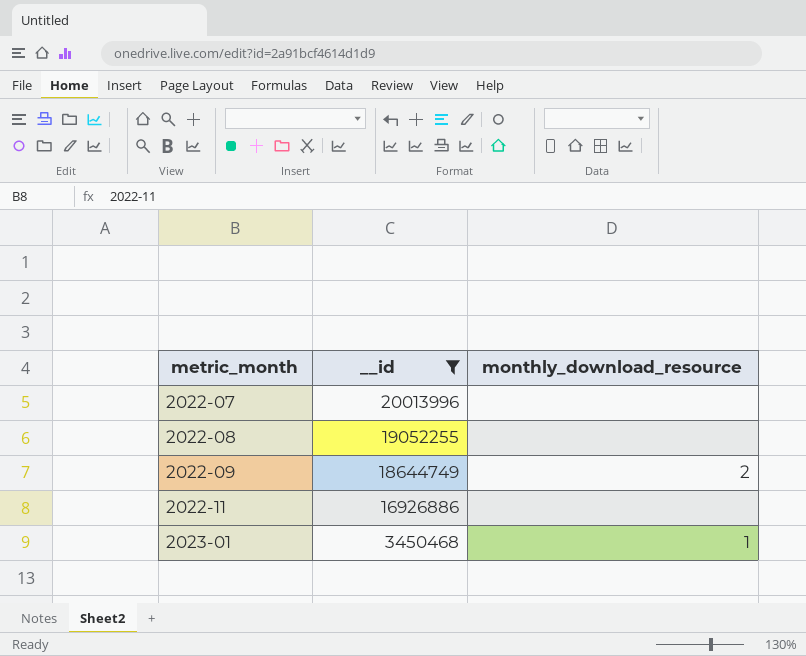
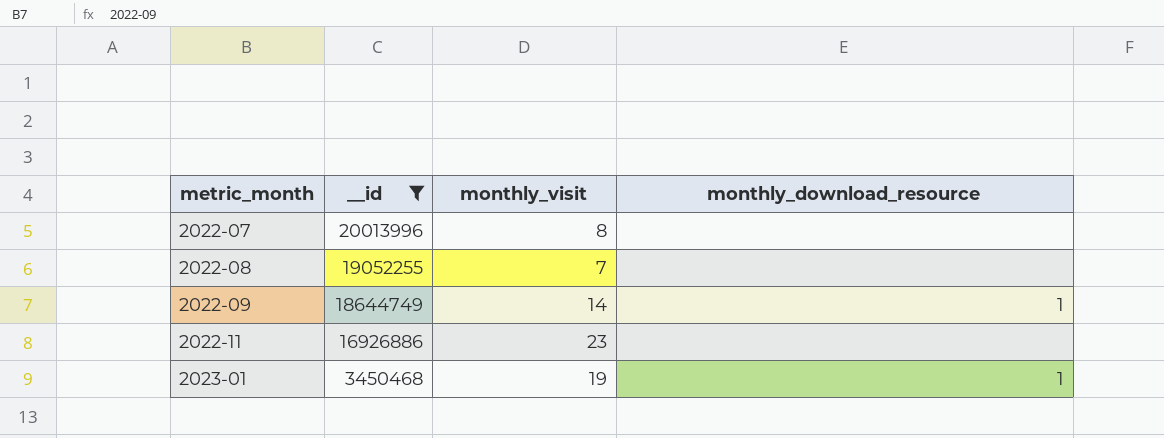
column monthly_visit | position: none -> 3
2022-09 | monthly_download_resource: 2 -> 1

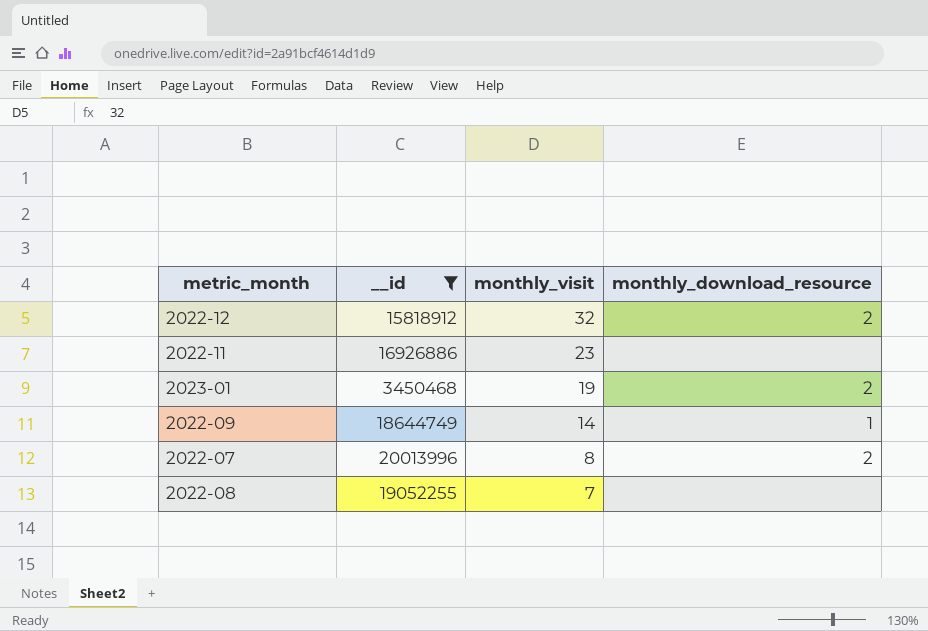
row order: metric_month ascending -> monthly_visit descending
row 2022-12: none -> 15818912 | 32 | 2
2023-01 | monthly_download_resource: 1 -> 2
2022-07 | monthly_download_resource: none -> 2

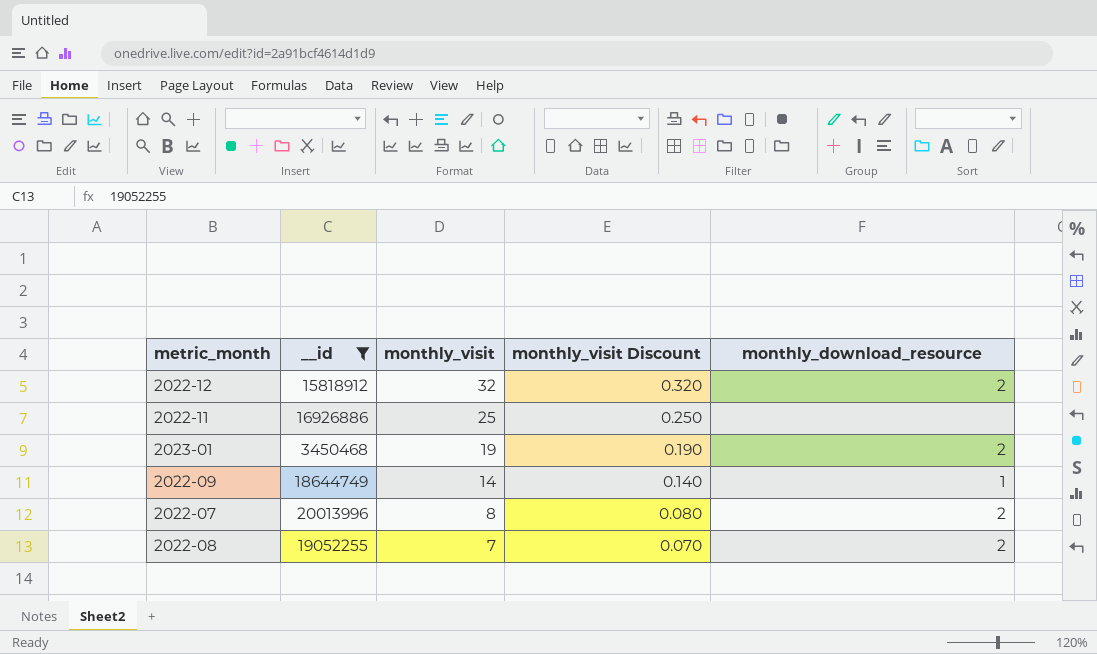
column monthly_visit Discount | formula: none -> [monthly_visit] * 0.01
2022-11 | monthly_visit: 23 -> 25
2022-08 | monthly_download_resource: none -> 2

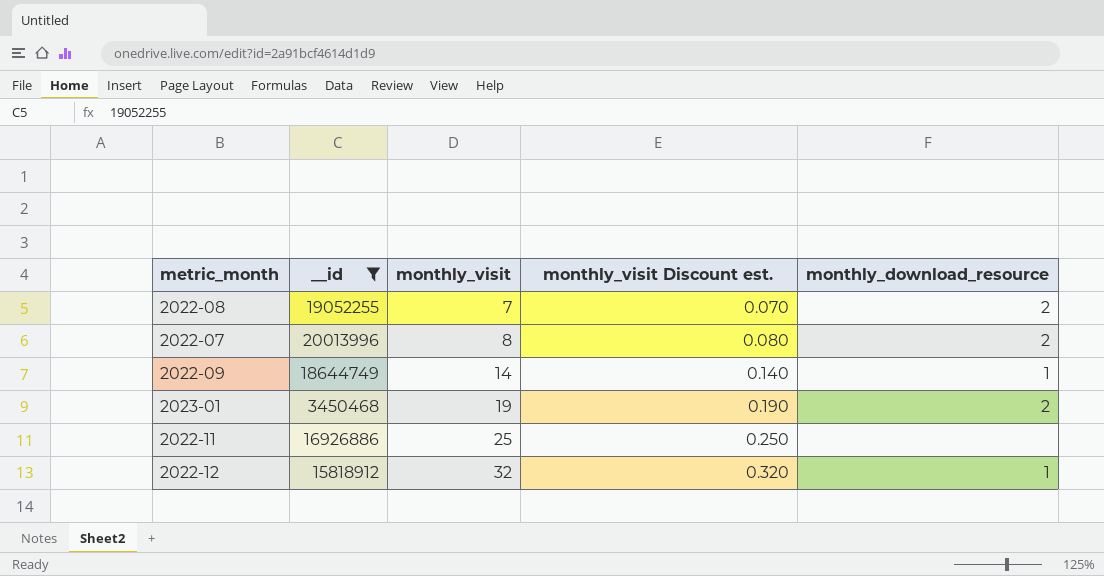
row order: monthly_visit descending -> monthly_visit ascending
column name: monthly_visit Discount -> monthly_visit Discount est.
2022-12 | monthly_download_resource: 2 -> 1

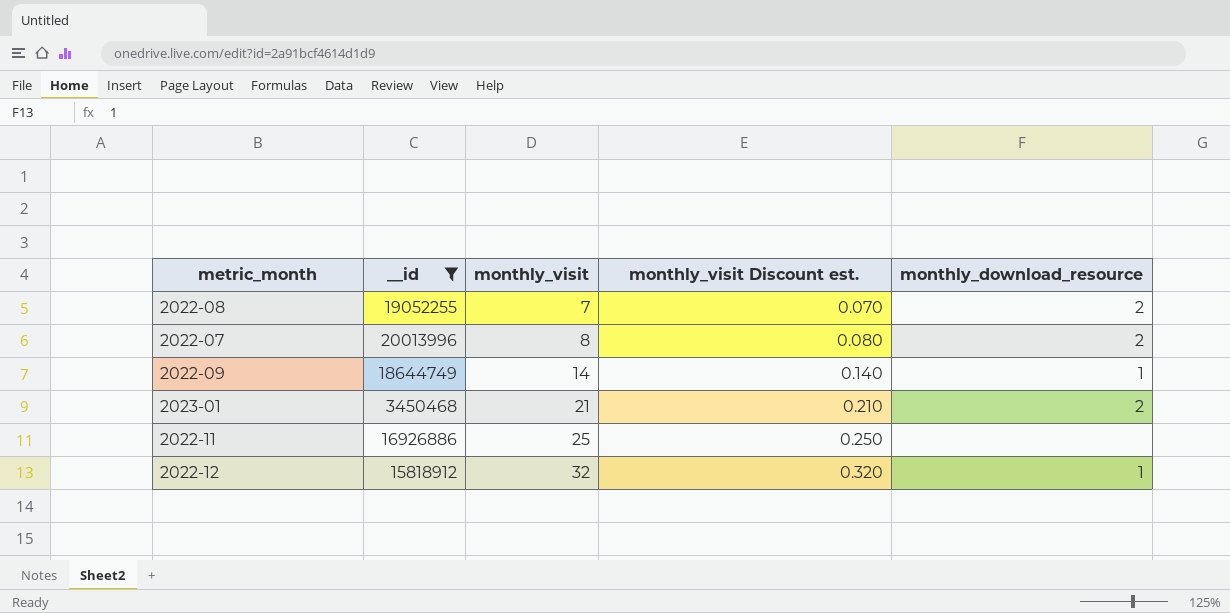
2023-01 | monthly_visit: 19 -> 21
2023-01 | monthly_visit Discount est.: 0.190 -> 0.210

